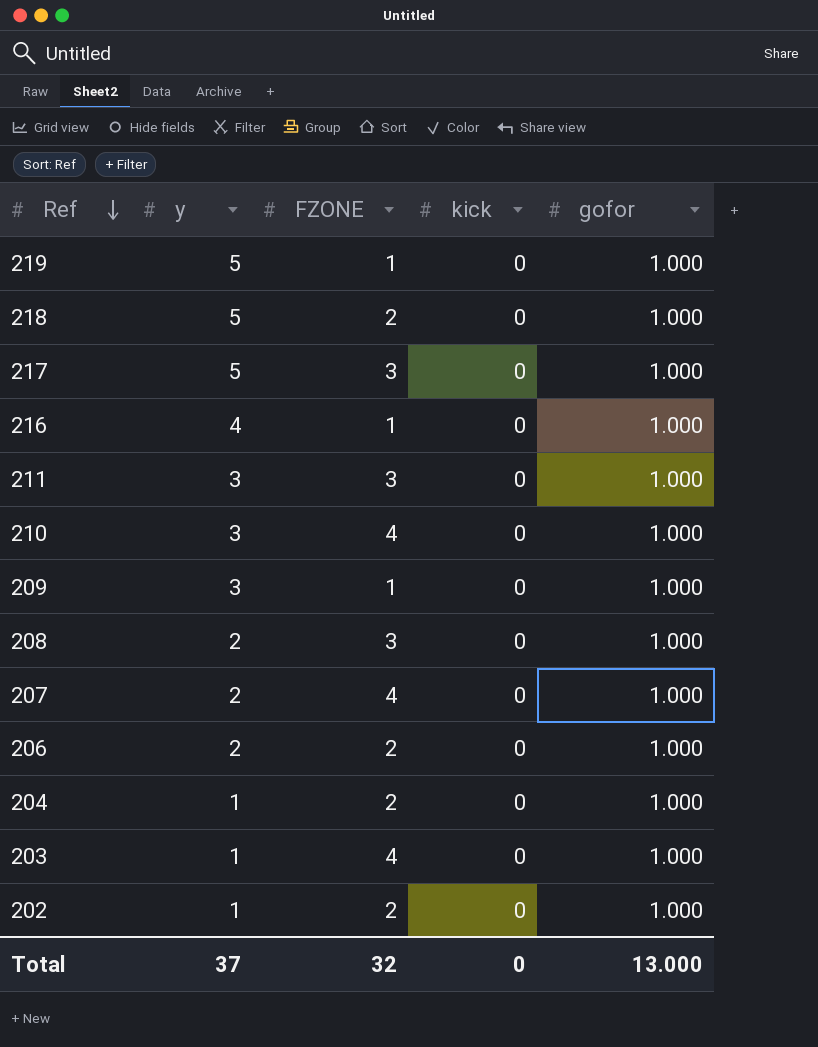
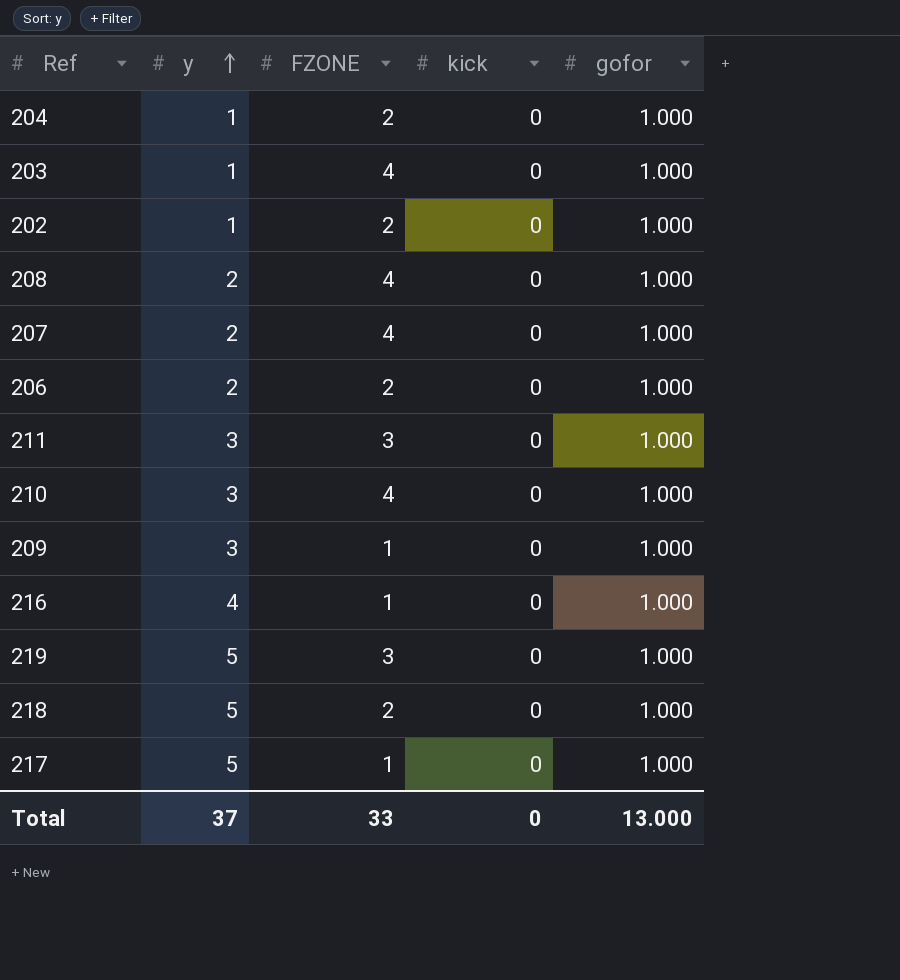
row order: Ref descending -> y ascending
208 | FZONE: 3 -> 4
219 | FZONE: 1 -> 3
217 | FZONE: 3 -> 1
Total | FZONE: 32 -> 33

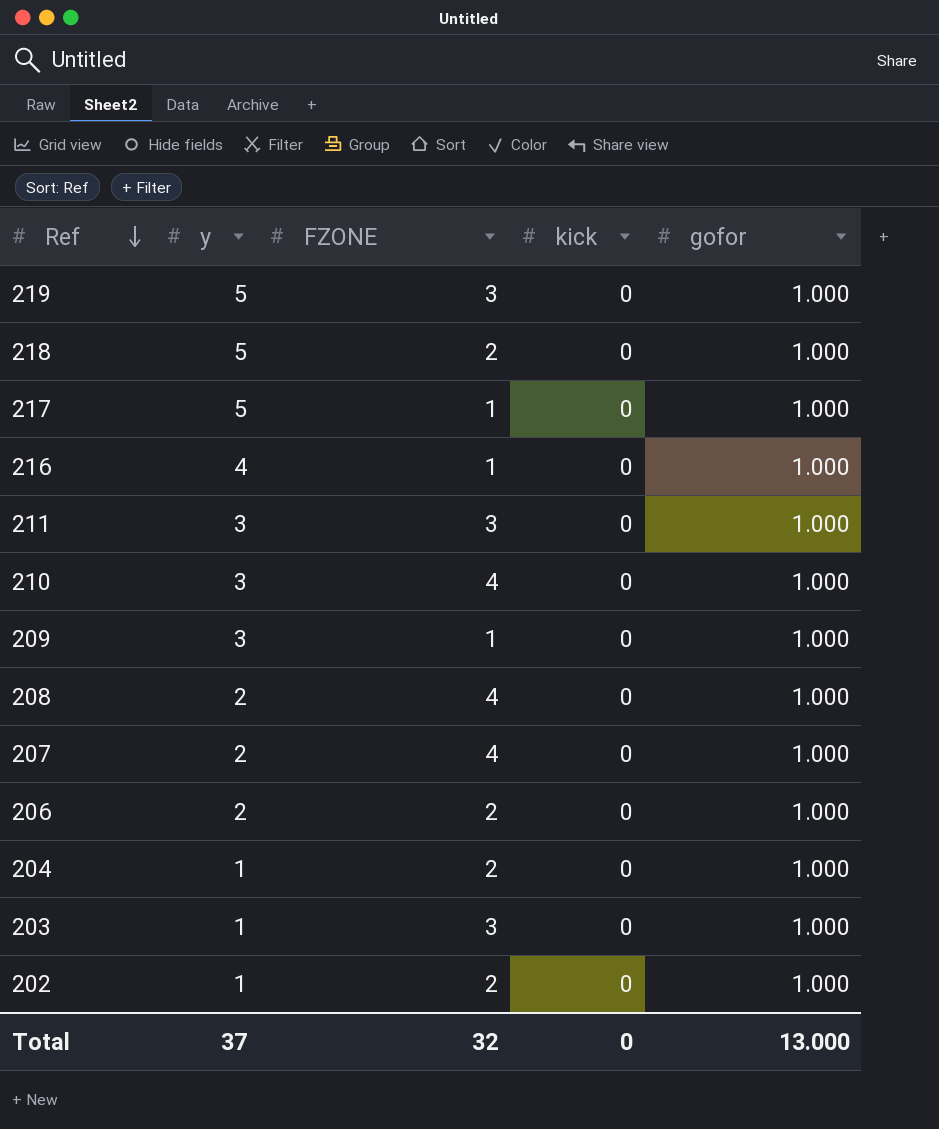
row order: y ascending -> Ref descending
203 | FZONE: 4 -> 3
Total | FZONE: 33 -> 32

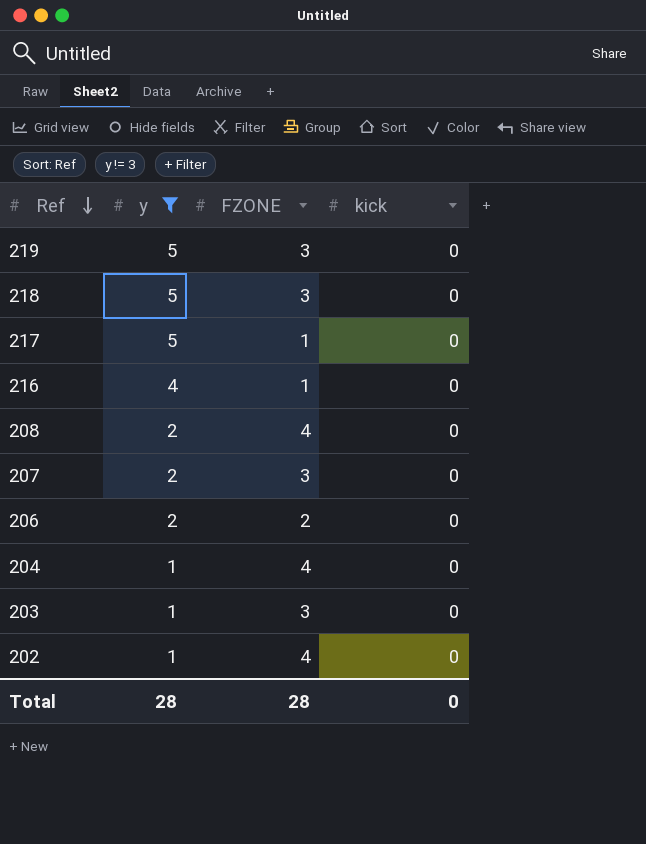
filter: none -> y != 3
column gofor | position: 5 -> none
218 | FZONE: 2 -> 3
207 | FZONE: 4 -> 3
204 | FZONE: 2 -> 4
202 | FZONE: 2 -> 4
Total | y: 37 -> 28
Total | FZONE: 32 -> 28

